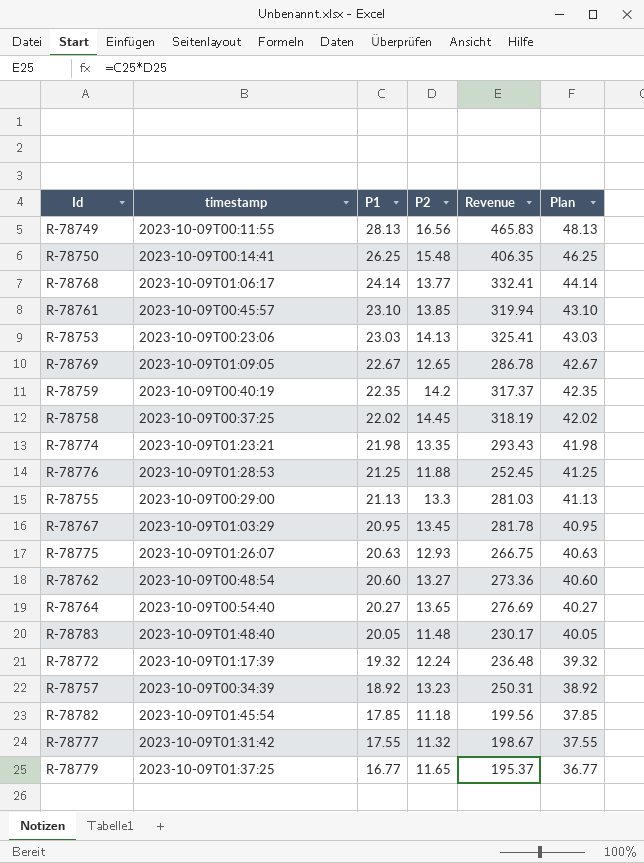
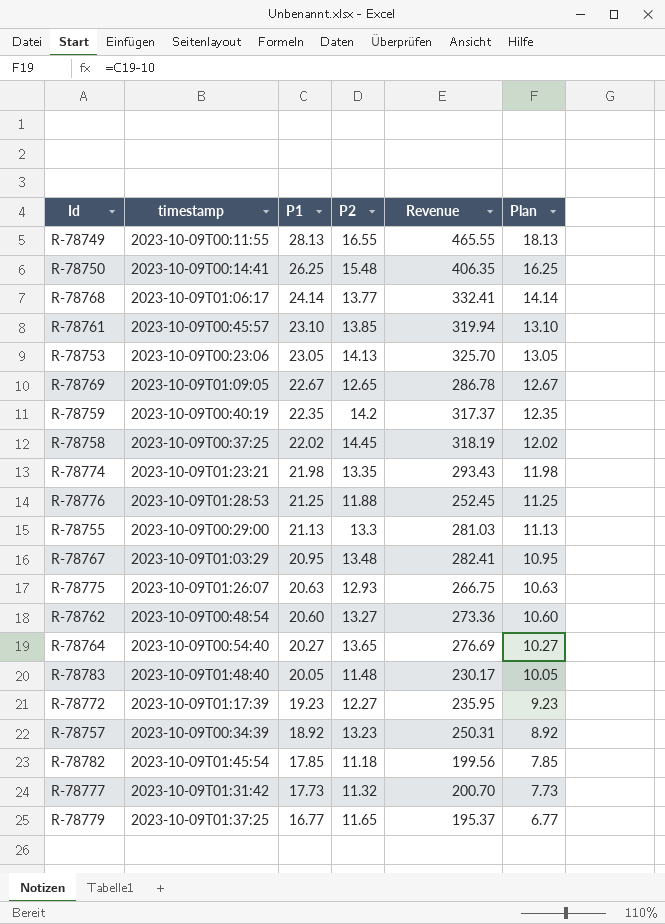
column Plan | formula: [P1] + 20 -> [P1] - 10
R-78749 | P2: 16.56 -> 16.55
R-78749 | Revenue: 465.83 -> 465.55
R-78753 | P1: 23.03 -> 23.05
R-78753 | Revenue: 325.41 -> 325.70
R-78767 | P2: 13.45 -> 13.48
R-78767 | Revenue: 281.78 -> 282.41
R-78772 | P1: 19.32 -> 19.23
R-78772 | P2: 12.24 -> 12.27
R-78772 | Revenue: 236.48 -> 235.95
R-78777 | P1: 17.55 -> 17.73
R-78777 | Revenue: 198.67 -> 200.70

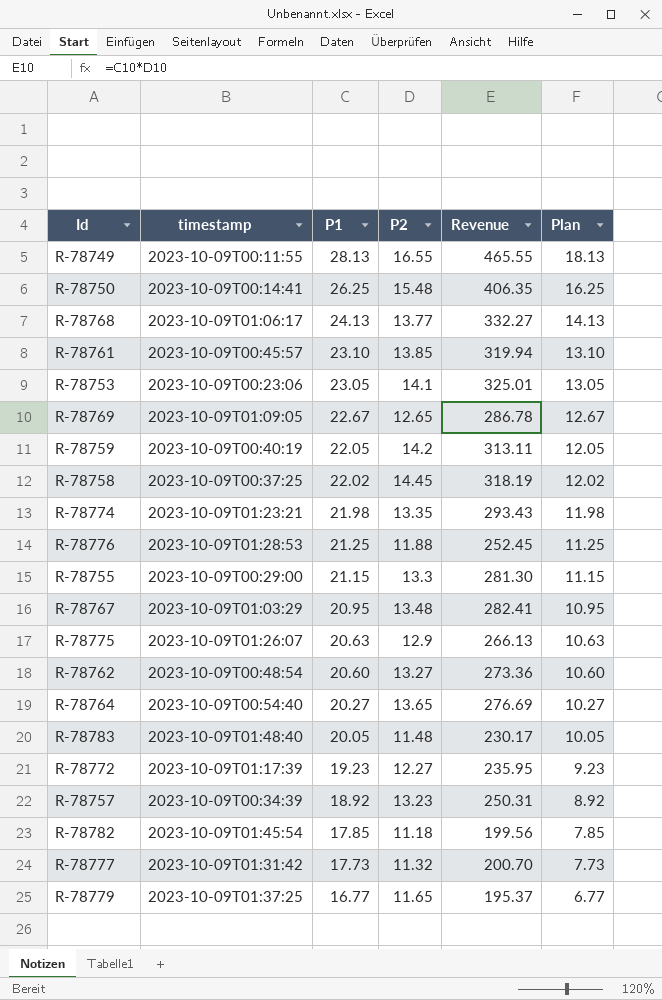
R-78768 | P1: 24.14 -> 24.13
R-78768 | Revenue: 332.41 -> 332.27
R-78768 | Plan: 14.14 -> 14.13
R-78753 | P2: 14.13 -> 14.1
R-78753 | Revenue: 325.70 -> 325.01
R-78759 | P1: 22.35 -> 22.05
R-78759 | Revenue: 317.37 -> 313.11
R-78759 | Plan: 12.35 -> 12.05
R-78755 | P1: 21.13 -> 21.15
R-78755 | Revenue: 281.03 -> 281.30
R-78755 | Plan: 11.13 -> 11.15
R-78775 | P2: 12.93 -> 12.9
R-78775 | Revenue: 266.75 -> 266.13

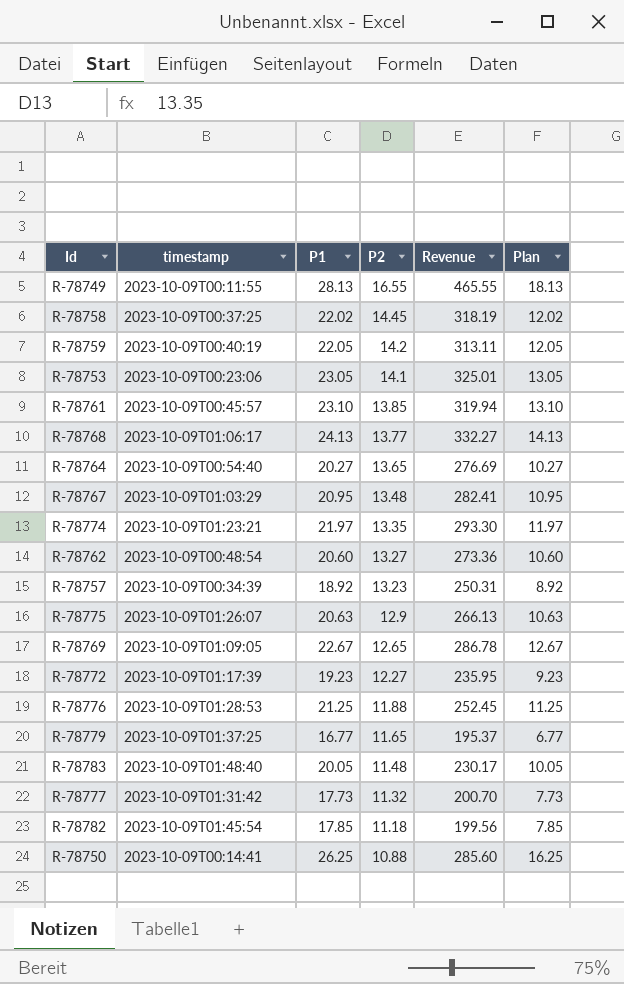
row order: P1 descending -> P2 descending
row R-78755: 2023-10-09T00:29:00 | 21.15 | 13.3 | 281.30 | 11.15 -> none
R-78774 | P1: 21.98 -> 21.97
R-78774 | Revenue: 293.43 -> 293.30
R-78774 | Plan: 11.98 -> 11.97
R-78750 | P2: 15.48 -> 10.88
R-78750 | Revenue: 406.35 -> 285.60

